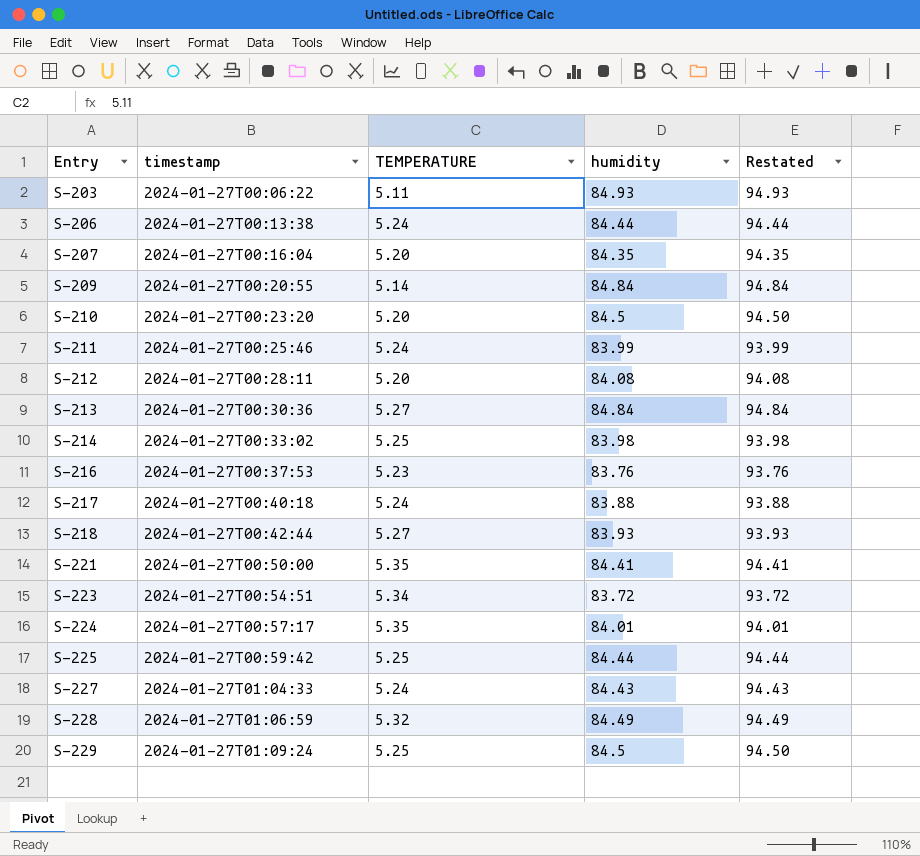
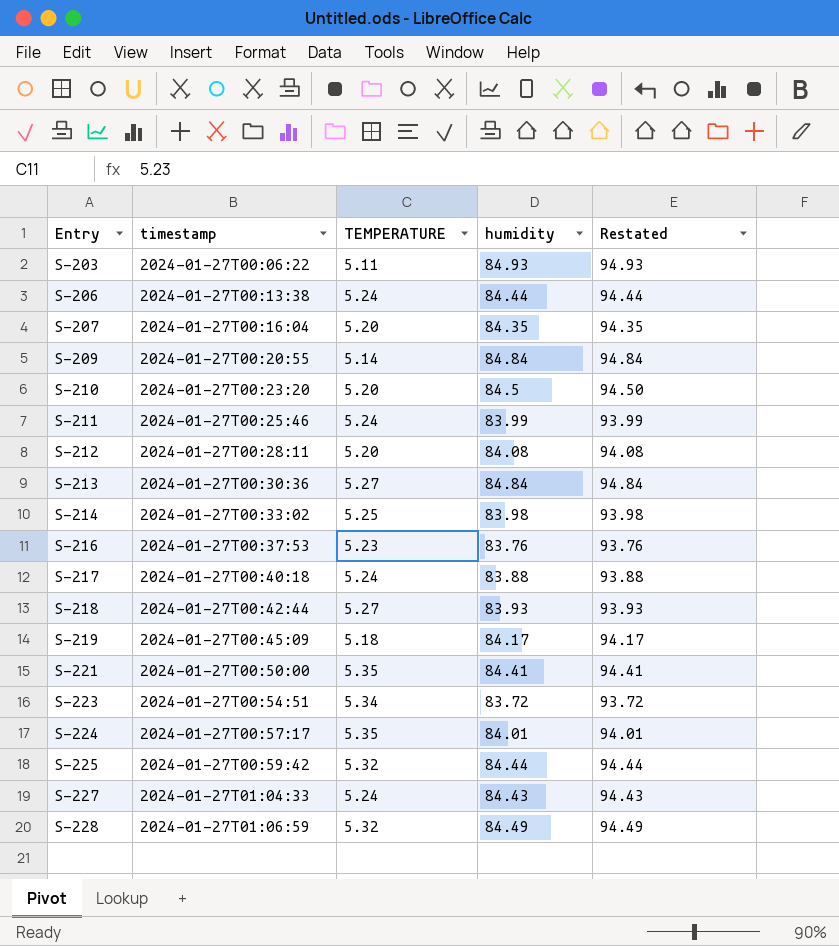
row S-229: 2024-01-27T01:09:24 | 5.25 | 84.5 | 94.50 -> none
row S-219: none -> 2024-01-27T00:45:09 | 5.18 | 84.17 | 94.17
S-225 | TEMPERATURE: 5.25 -> 5.32

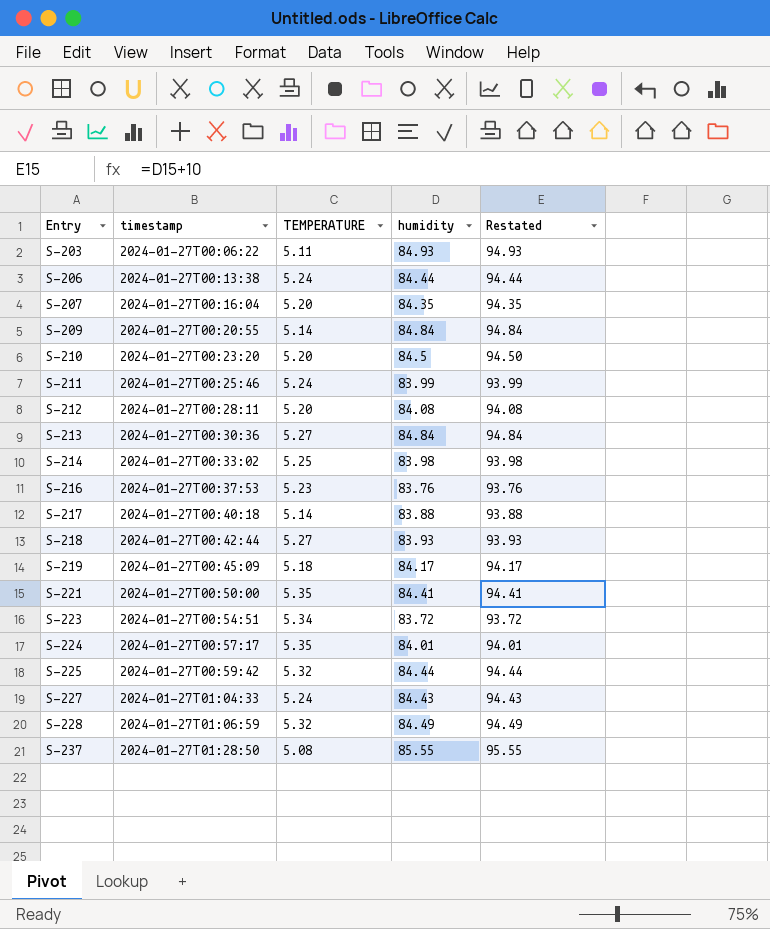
S-217 | TEMPERATURE: 5.24 -> 5.14
row S-237: none -> 2024-01-27T01:28:50 | 5.08 | 85.55 | 95.55

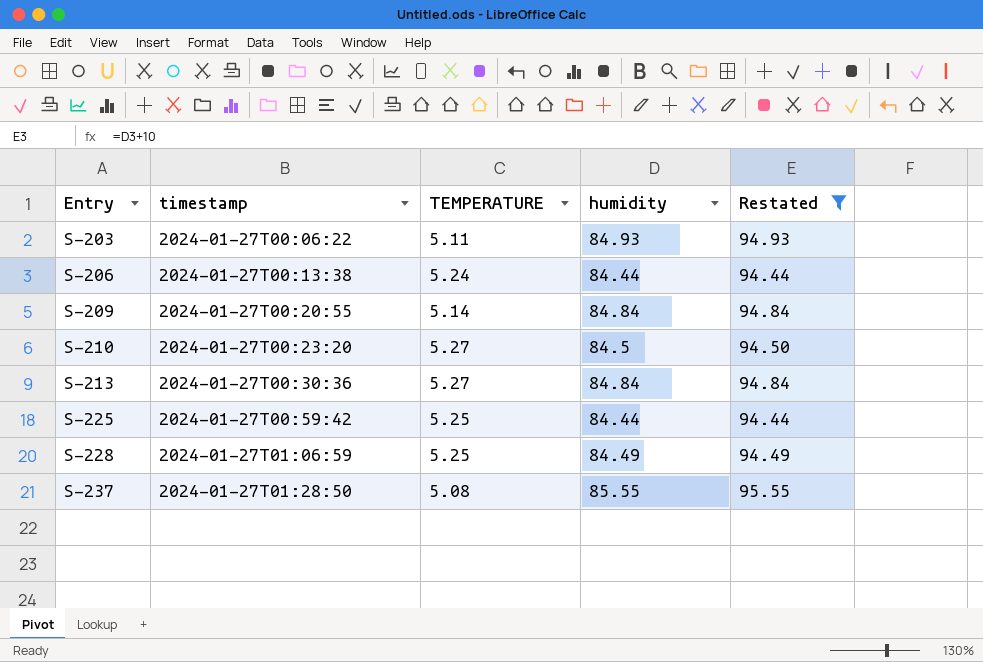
filter: none -> Restated >= 94.44
S-210 | TEMPERATURE: 5.20 -> 5.27
S-225 | TEMPERATURE: 5.32 -> 5.25
S-228 | TEMPERATURE: 5.32 -> 5.25

